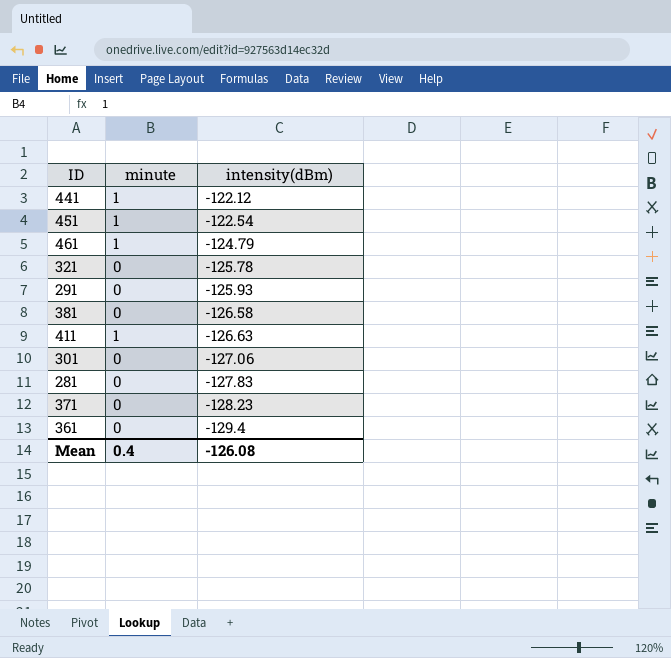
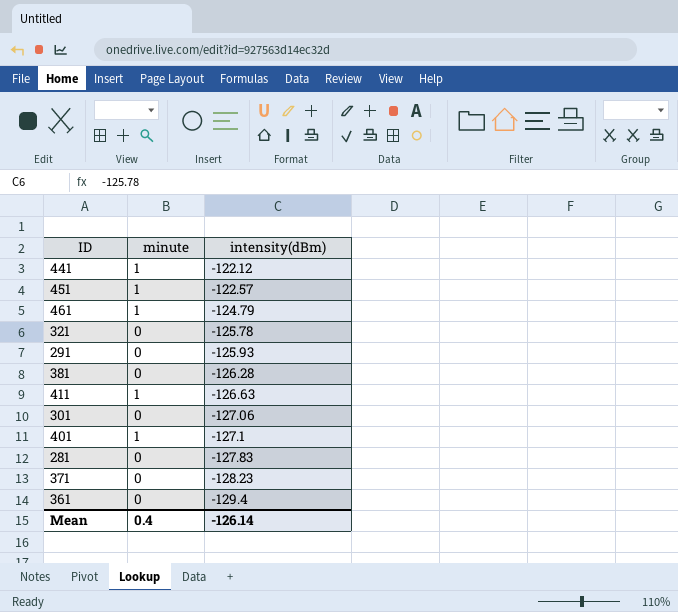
451 | intensity(dBm): -122.54 -> -122.57
381 | intensity(dBm): -126.58 -> -126.28
row 401: none -> 1 | -127.1
Mean | intensity(dBm): -126.08 -> -126.14

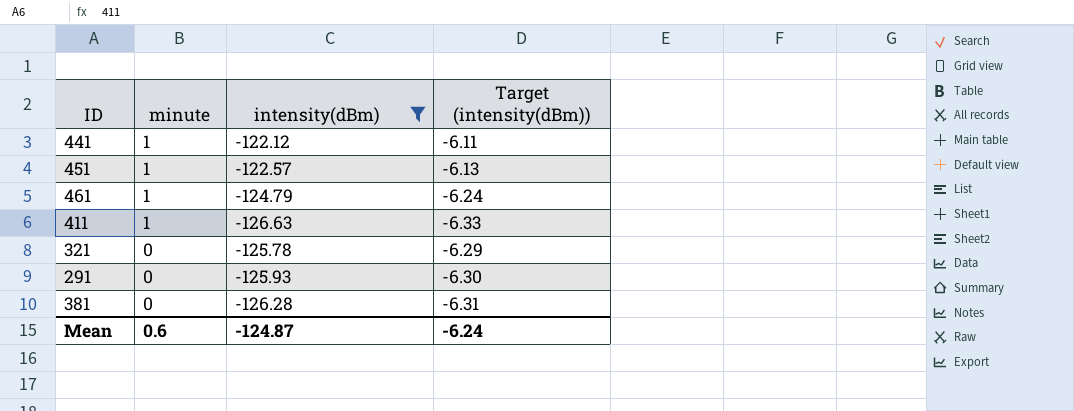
filter: none -> intensity(dBm) >= -126.63
row order: intensity(dBm) descending -> minute descending
column Target (intensity(dBm)) | formula: none -> [intensity(dBm)] * 0.05
Mean | minute: 0.4 -> 0.6
Mean | intensity(dBm): -126.14 -> -124.87

